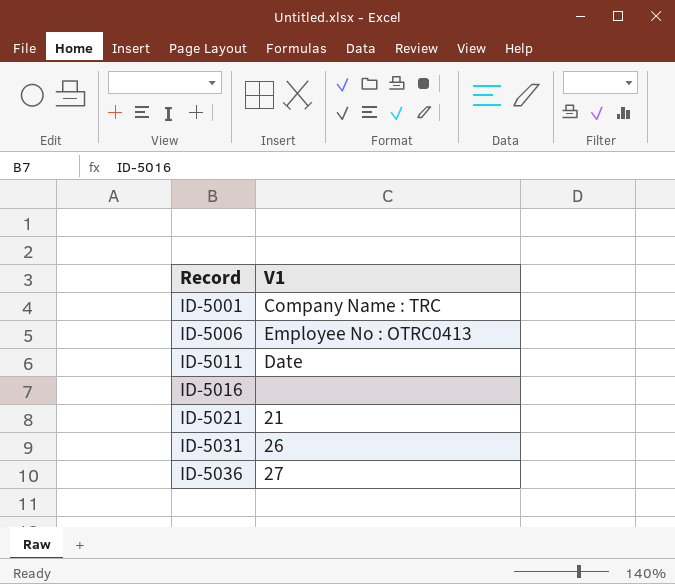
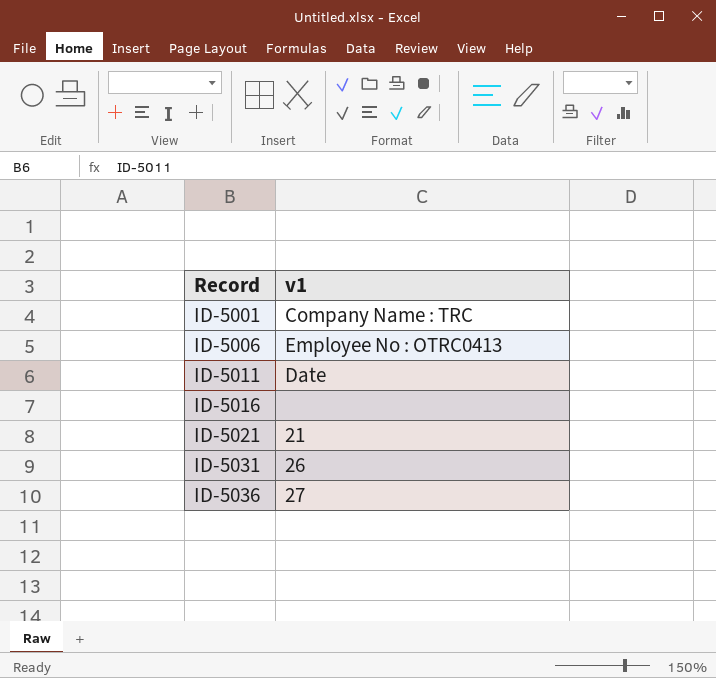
column name: V1 -> v1

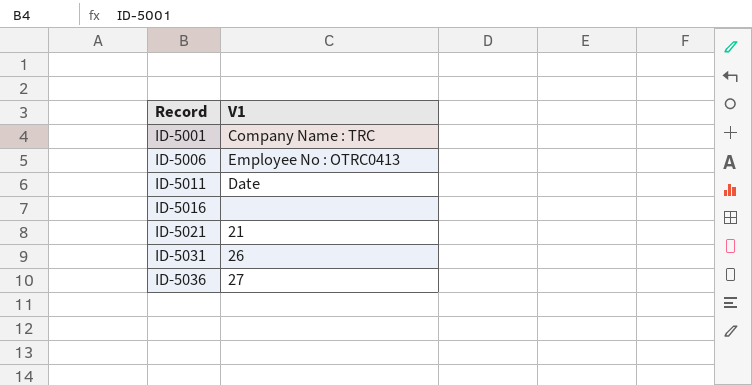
column name: v1 -> V1

